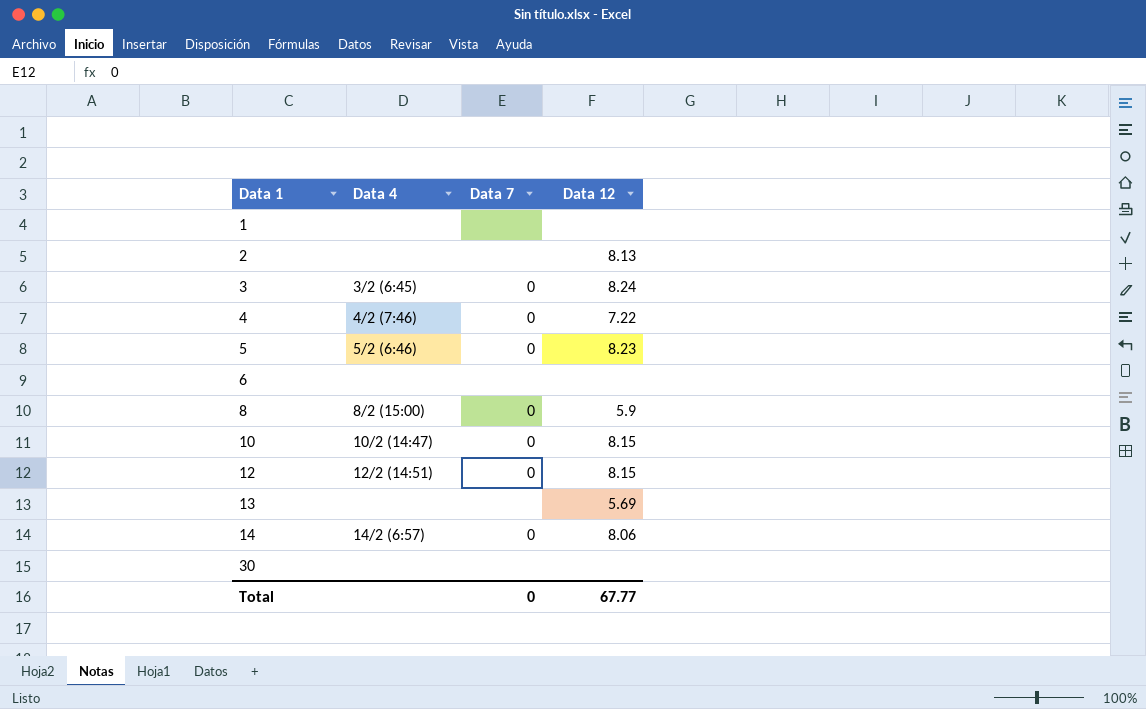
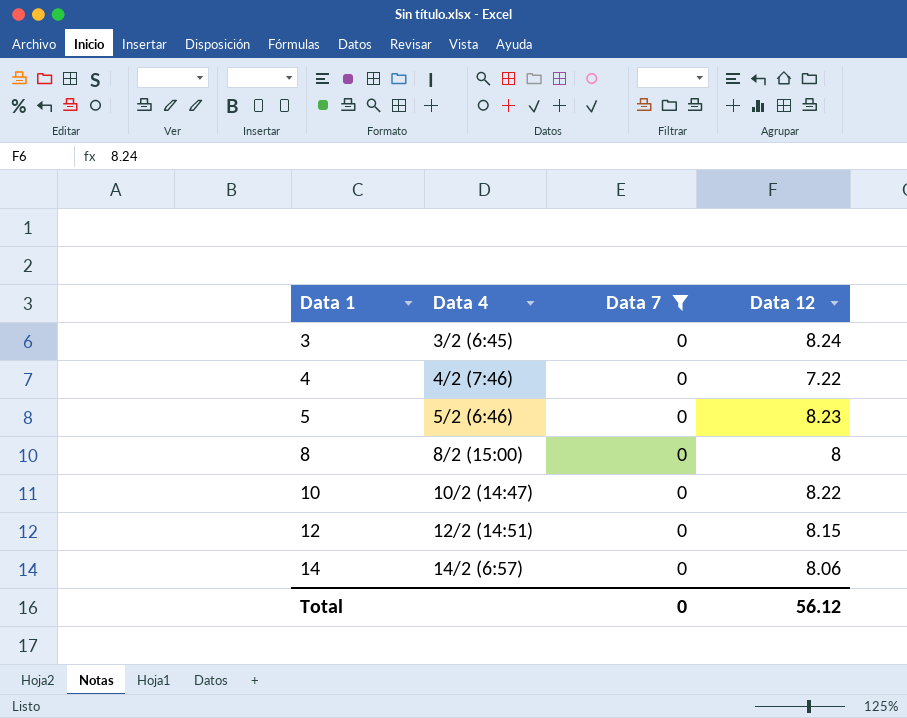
filter: none -> Data 7 = 0
8 | Data 12: 5.9 -> 8
10 | Data 12: 8.15 -> 8.22
Total | Data 12: 67.77 -> 56.12

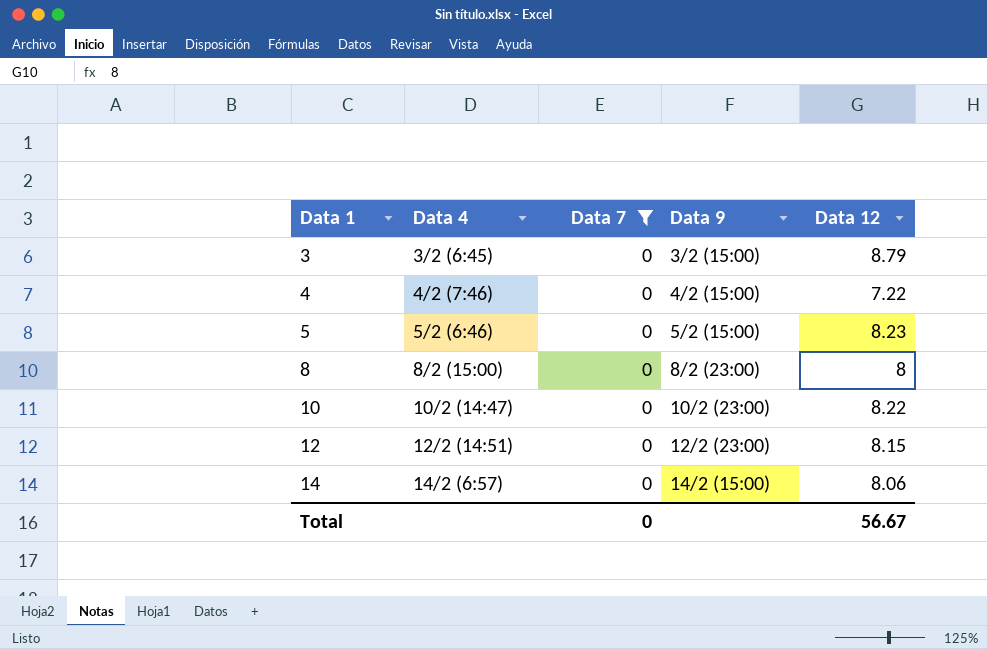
column Data 9 | position: none -> 4
3 | Data 12: 8.24 -> 8.79
Total | Data 12: 56.12 -> 56.67

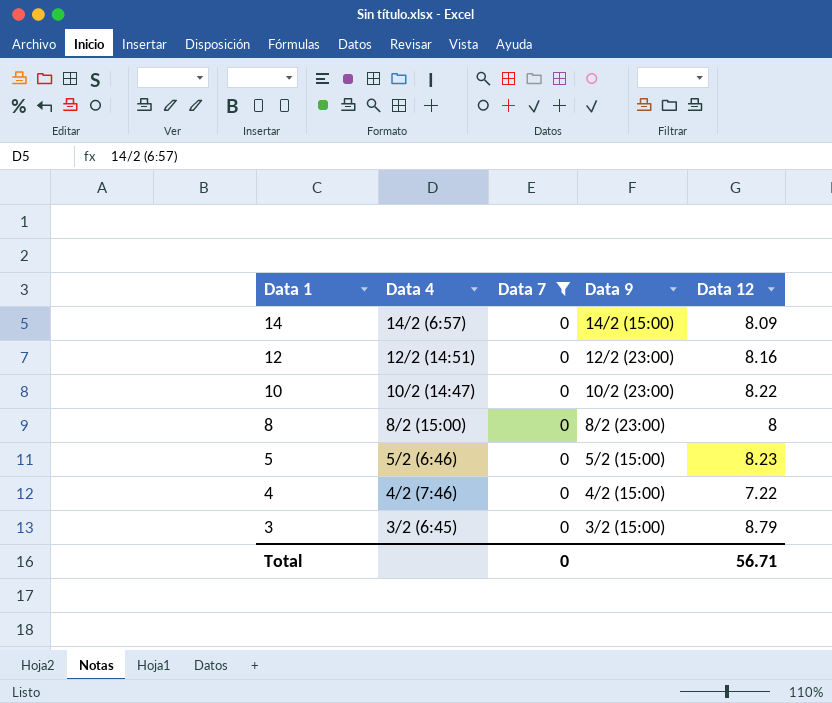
row order: Data 1 ascending -> Data 1 descending
14 | Data 12: 8.06 -> 8.09
12 | Data 12: 8.15 -> 8.16
Total | Data 12: 56.67 -> 56.71

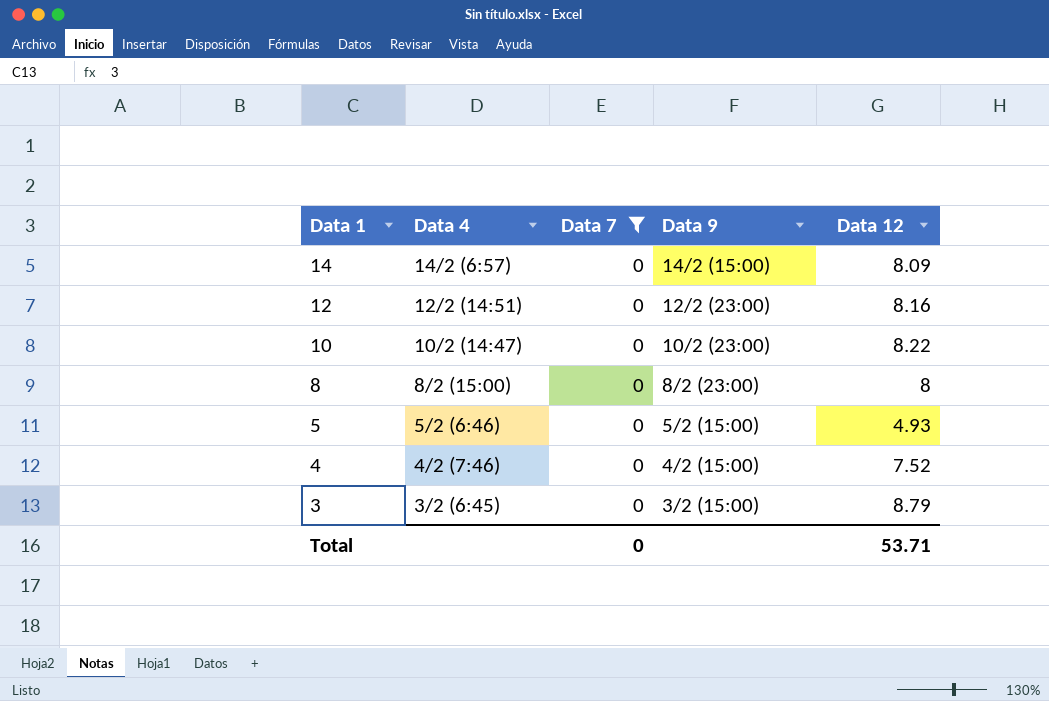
5 | Data 12: 8.23 -> 4.93
4 | Data 12: 7.22 -> 7.52
Total | Data 12: 56.71 -> 53.71

